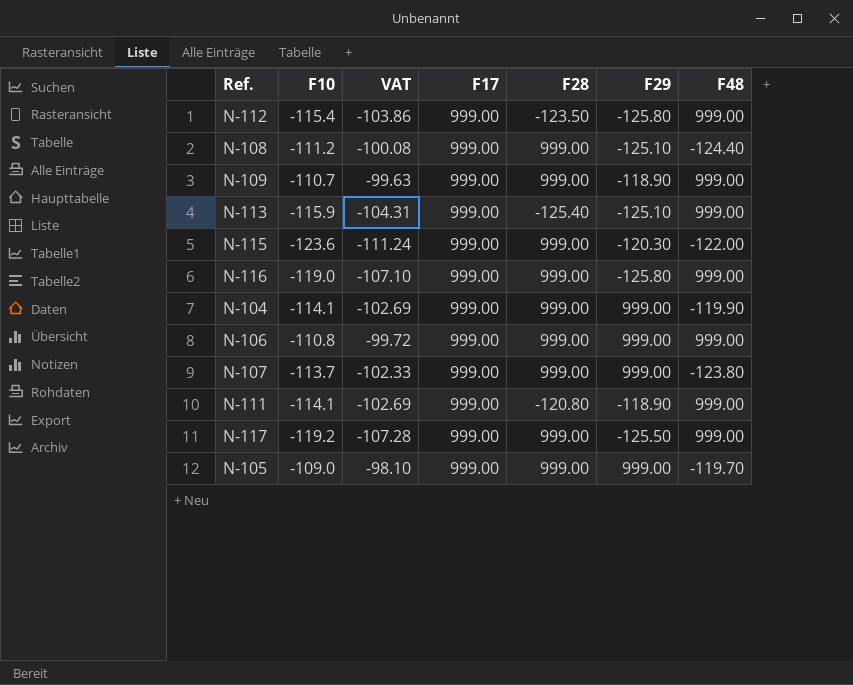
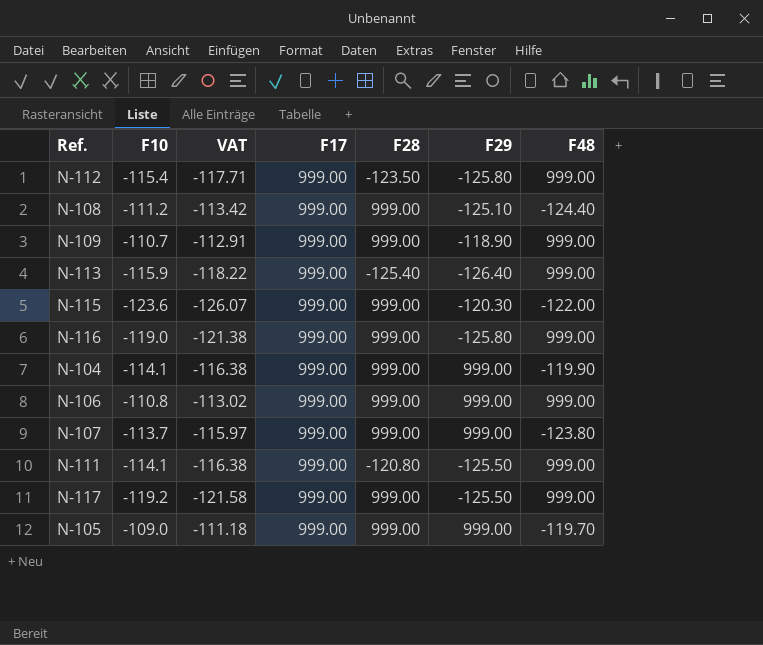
column VAT | formula: [F10] * 0.9 -> [F10] * 1.02
N-113 | F29: -125.10 -> -126.40
N-111 | F29: -118.90 -> -125.50

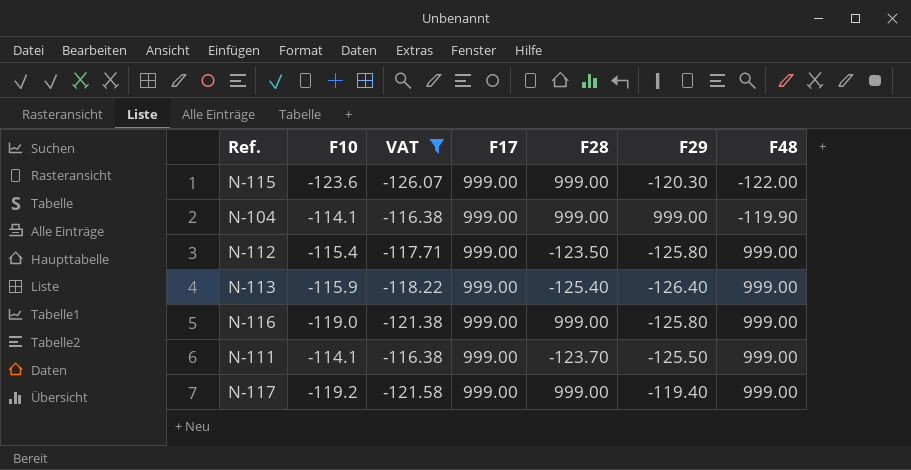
filter: none -> VAT <= -116.38
row order: none -> F48 ascending
N-111 | F28: -120.80 -> -123.70
N-117 | F29: -125.50 -> -119.40

